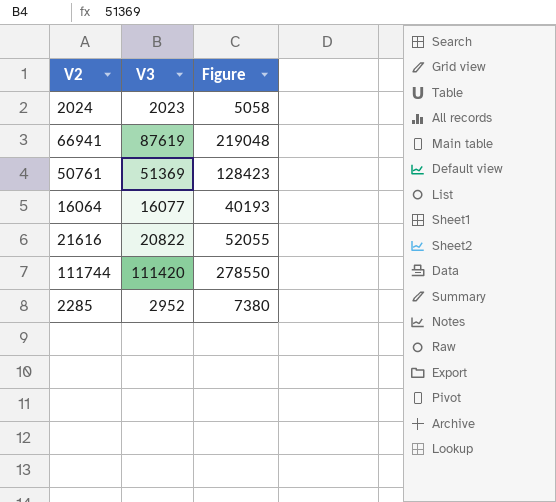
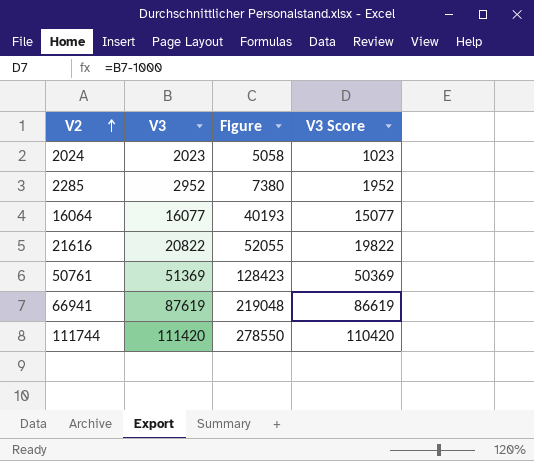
row order: none -> V2 ascending
column V3 Score | formula: none -> [V3] - 1000

